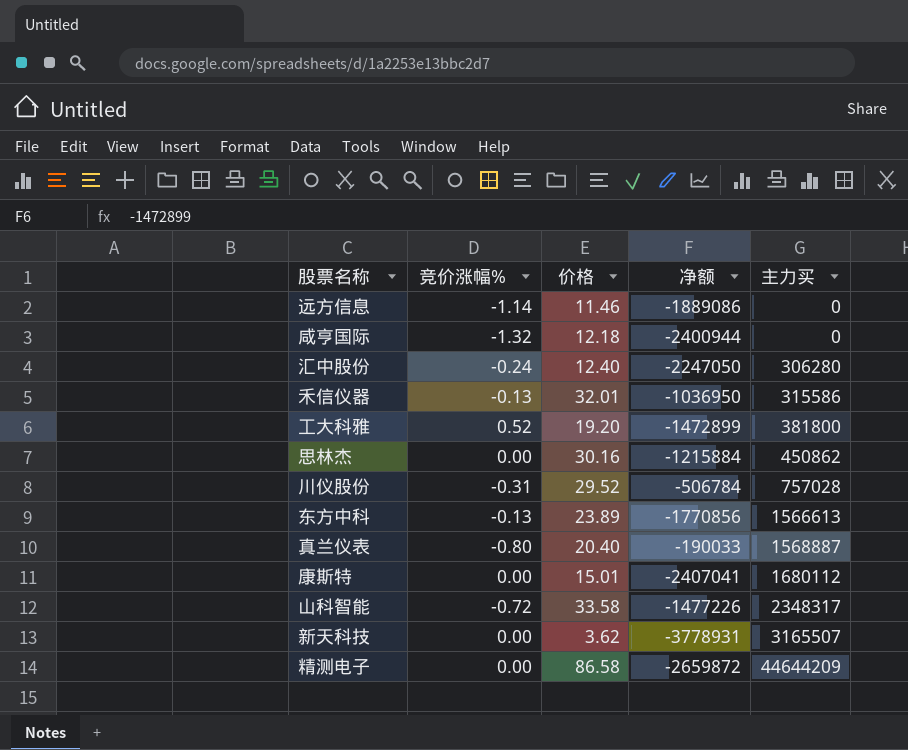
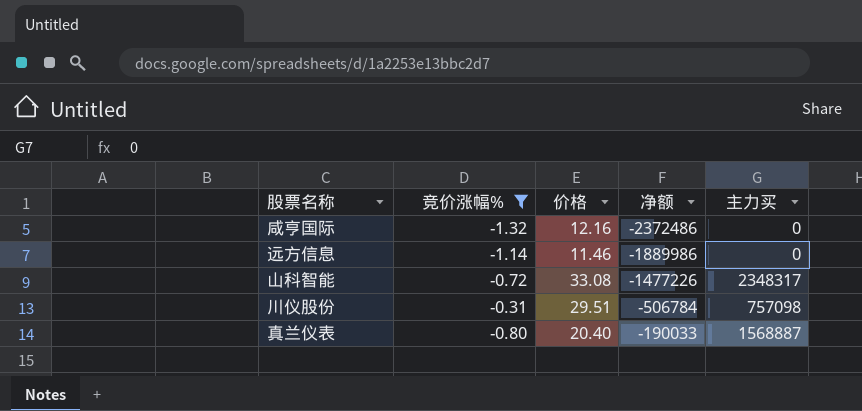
filter: none -> 竞价涨幅% <= -0.31
row order: 主力买 ascending -> 净额 ascending
咸亨国际 | 价格: 12.18 -> 12.16
咸亨国际 | 净额: -2400944 -> -2372486
远方信息 | 净额: -1889086 -> -1889986
山科智能 | 价格: 33.58 -> 33.08
川仪股份 | 价格: 29.52 -> 29.51
川仪股份 | 主力买: 757028 -> 757098

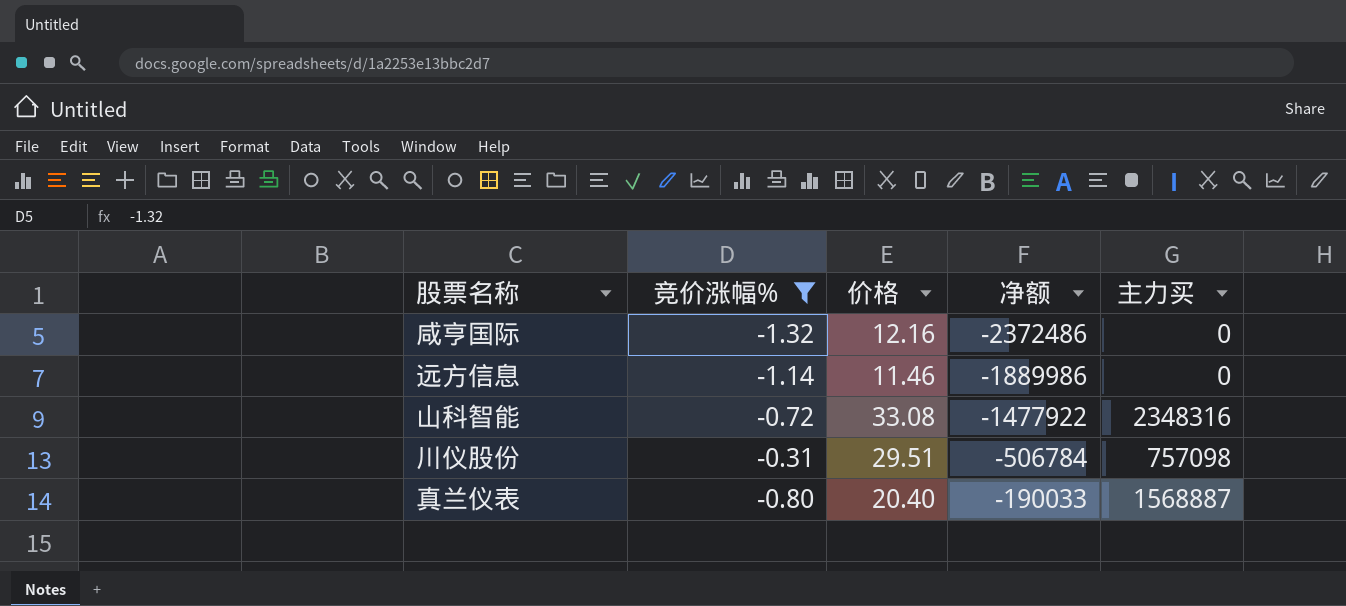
山科智能 | 净额: -1477226 -> -1477922
山科智能 | 主力买: 2348317 -> 2348316

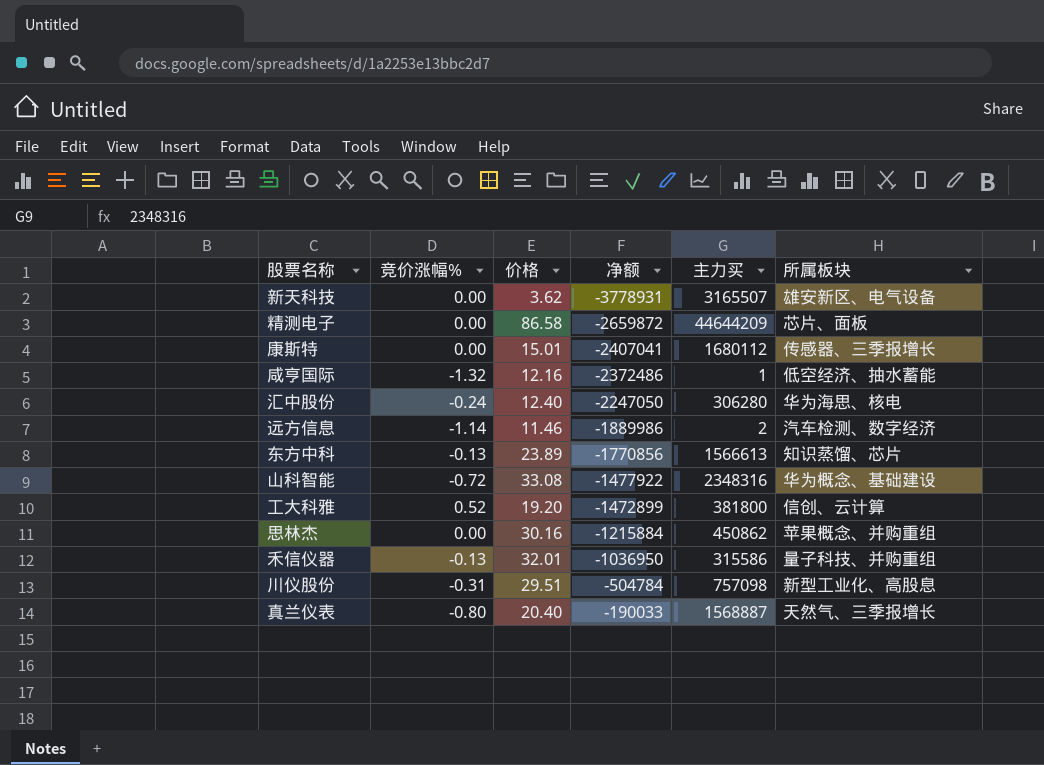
filter: 竞价涨幅% <= -0.31 -> none
column 所属板块 | position: none -> 6
咸亨国际 | 主力买: 0 -> 1
远方信息 | 主力买: 0 -> 2
川仪股份 | 净额: -506784 -> -504784

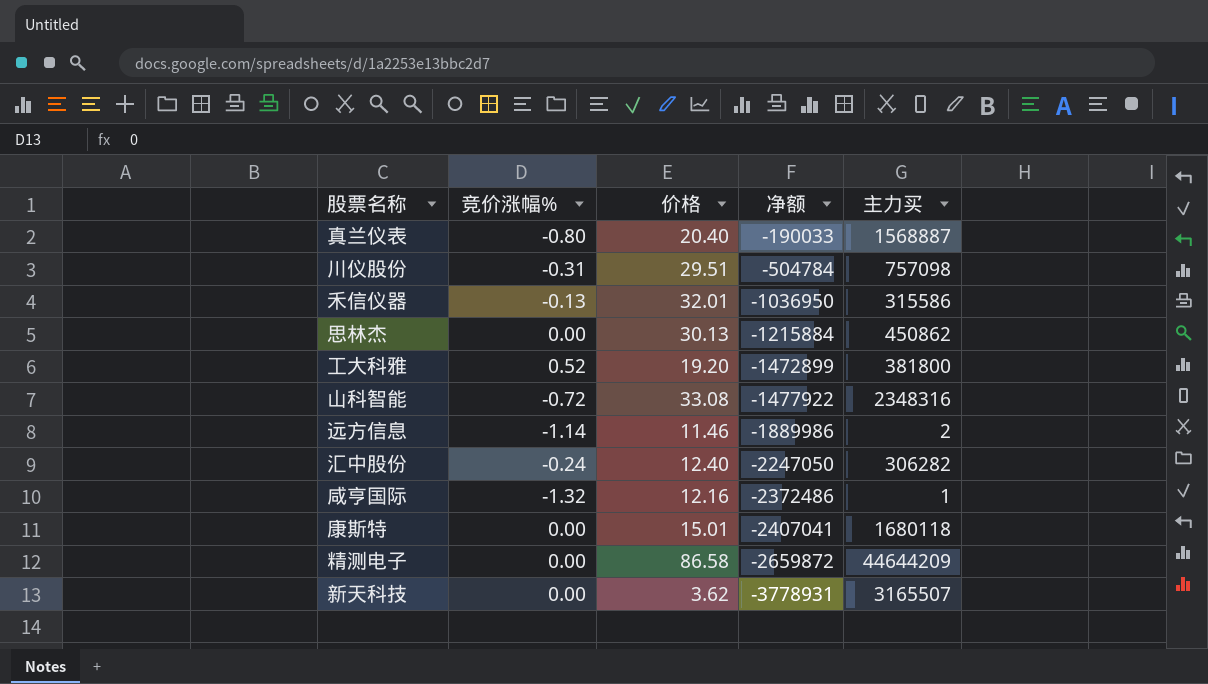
row order: 净额 ascending -> 净额 descending
column 所属板块 | position: 6 -> none
row 东方中科: -0.13 | 23.89 | -1770856 | 1566613 | 知识蒸馏、芯片 -> none
思林杰 | 价格: 30.16 -> 30.13
汇中股份 | 主力买: 306280 -> 306282
康斯特 | 主力买: 1680112 -> 1680118

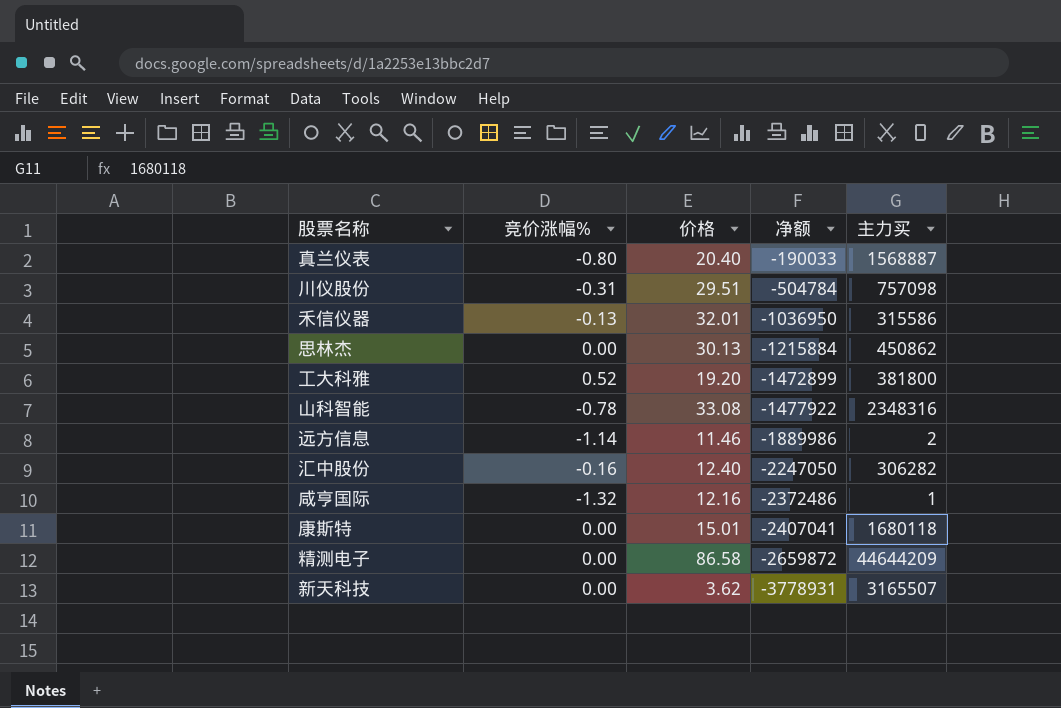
山科智能 | 竞价涨幅%: -0.72 -> -0.78
汇中股份 | 竞价涨幅%: -0.24 -> -0.16

